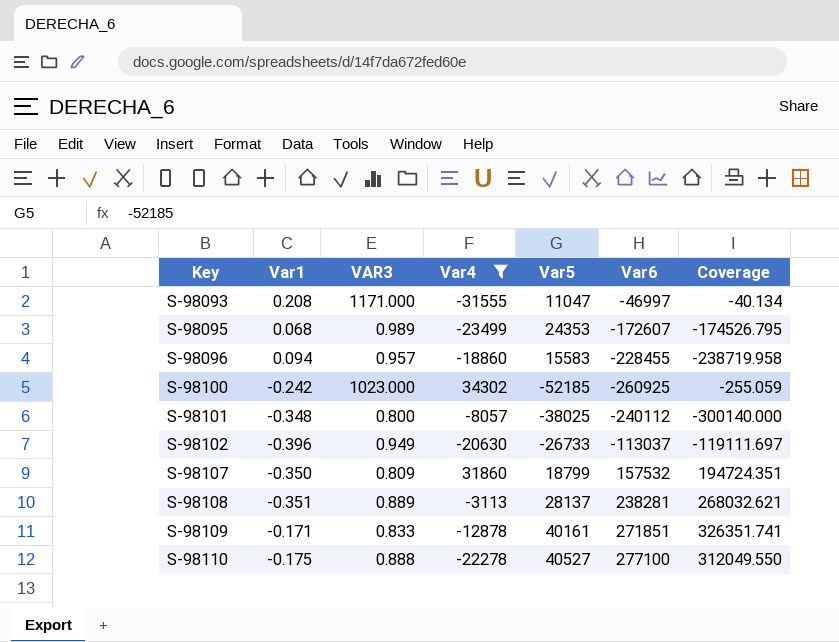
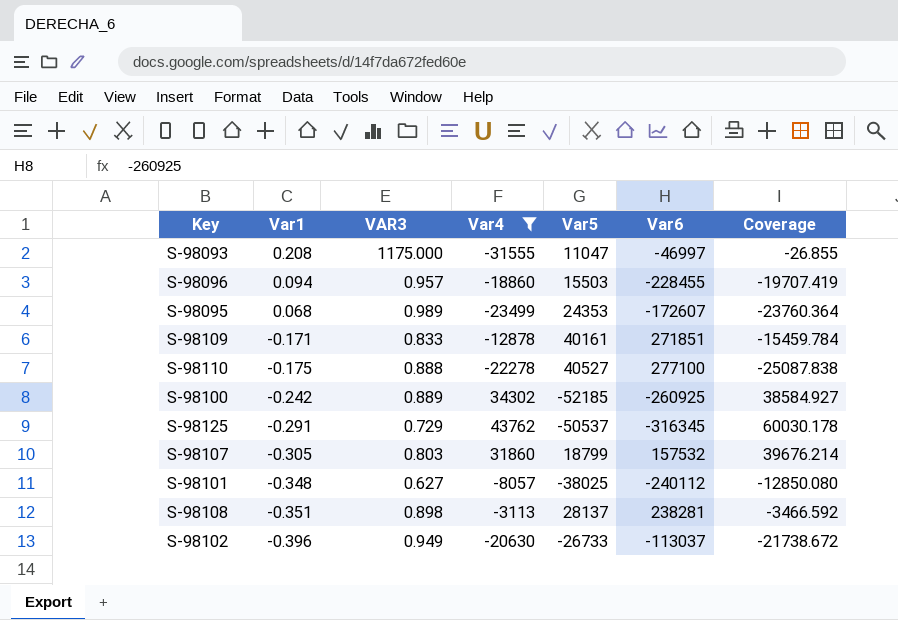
row order: Key ascending -> Var1 descending
column Coverage | formula: [Var6] / [VAR3] -> [Var4] / [VAR3]
S-98093 | VAR3: 1171.000 -> 1175.000
S-98096 | Var5: 15583 -> 15503
S-98100 | VAR3: 1023.000 -> 0.889
row S-98125: none -> -0.291 | 0.729 | 43762 | -50537 | -316345 | 60030.178
S-98107 | Var1: -0.350 -> -0.305
S-98107 | VAR3: 0.809 -> 0.803
S-98101 | VAR3: 0.800 -> 0.627
S-98108 | VAR3: 0.889 -> 0.898

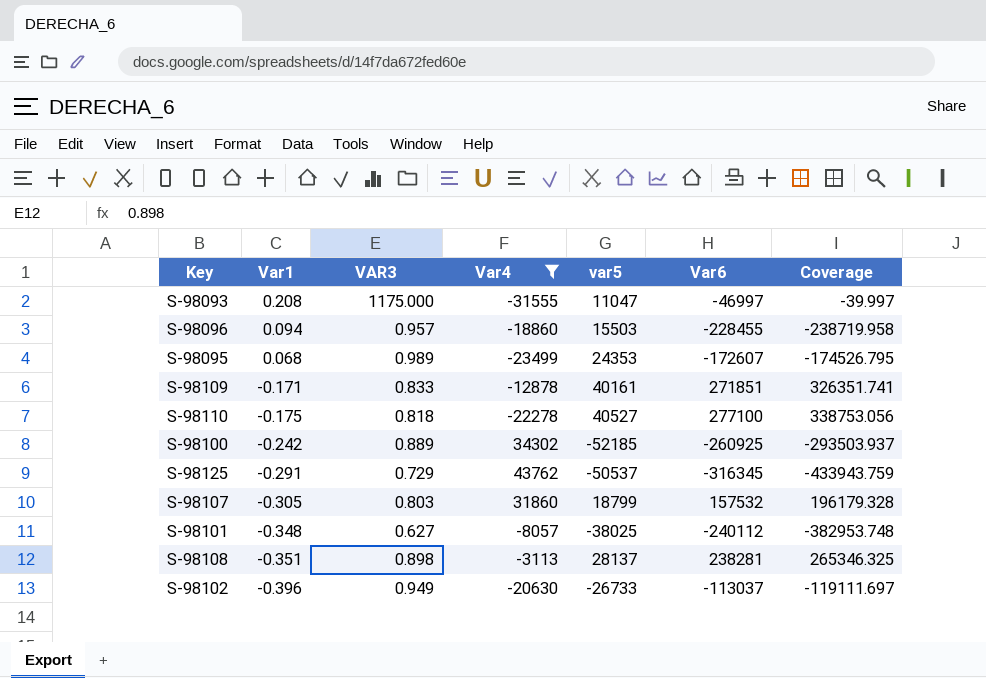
column name: Var5 -> var5
column Coverage | formula: [Var4] / [VAR3] -> [Var6] / [VAR3]
S-98110 | VAR3: 0.888 -> 0.818

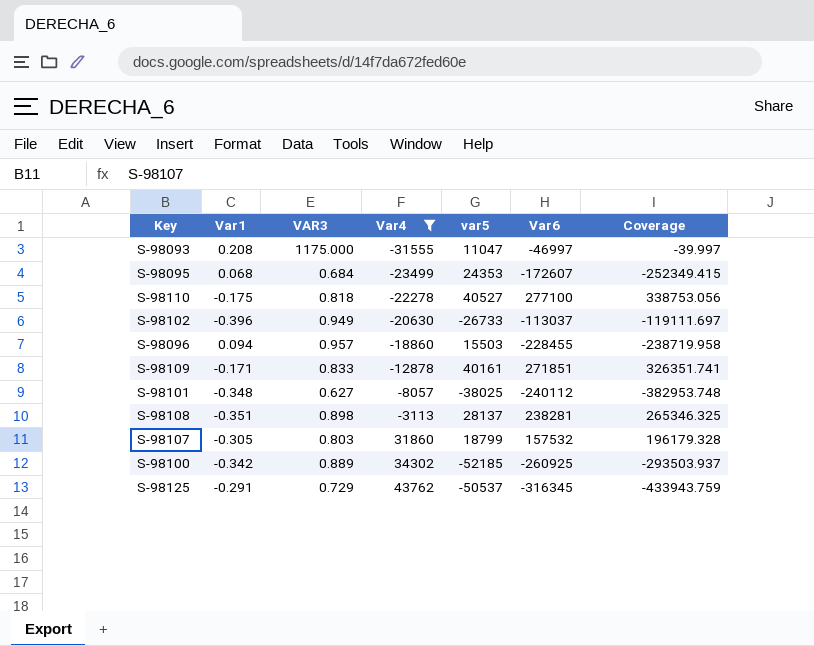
row order: Var1 descending -> Var4 ascending
S-98095 | VAR3: 0.989 -> 0.684
S-98095 | Coverage: -174526.795 -> -252349.415
S-98100 | Var1: -0.242 -> -0.342

